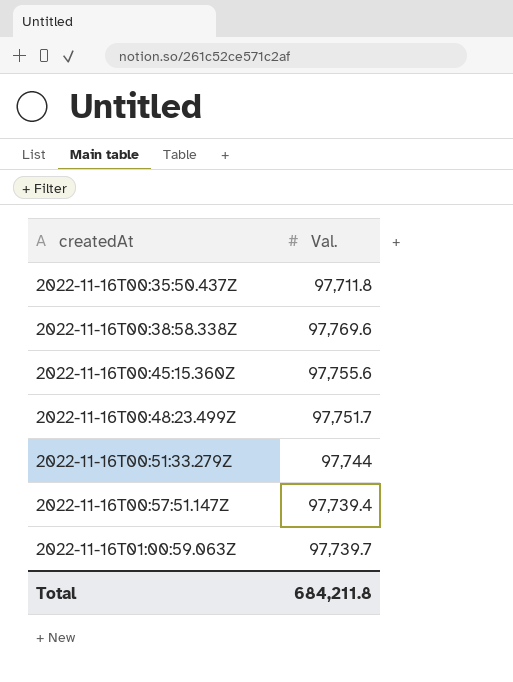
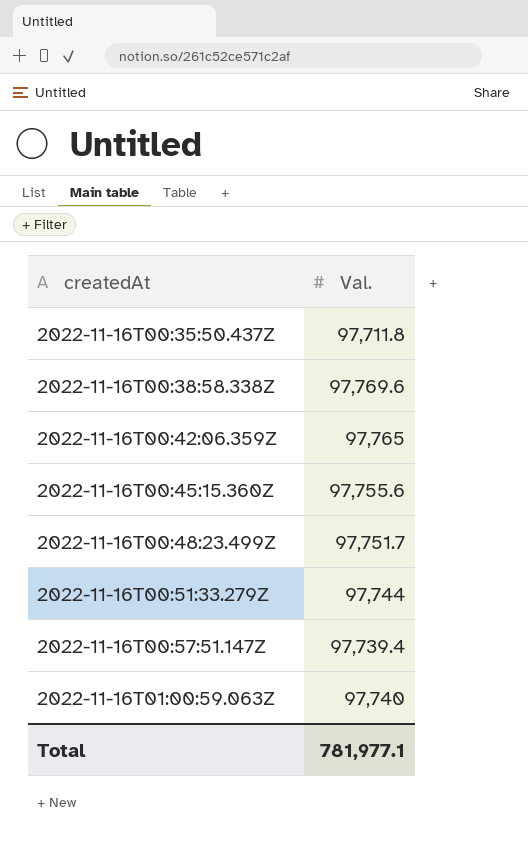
row 2022-11-16T00:42:06.359Z: none -> 97,765
2022-11-16T01:00:59.063Z | Val.: 97,739.7 -> 97,740
Total | Val.: 684,211.8 -> 781,977.1

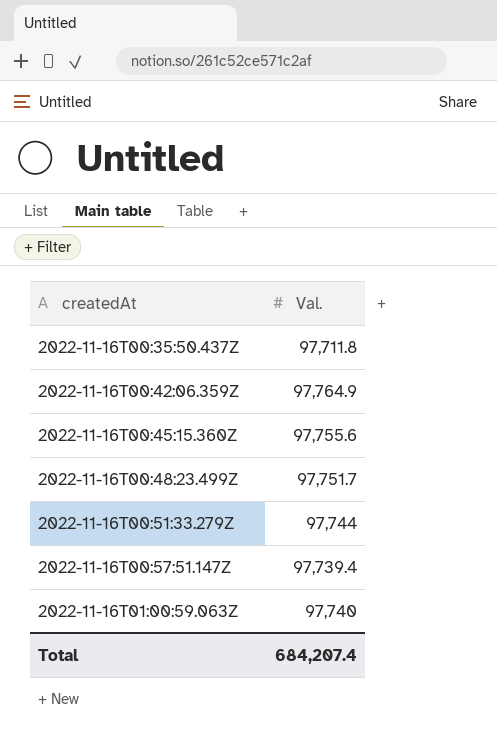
row 2022-11-16T00:38:58.338Z: 97,769.6 -> none
2022-11-16T00:42:06.359Z | Val.: 97,765 -> 97,764.9
Total | Val.: 781,977.1 -> 684,207.4

